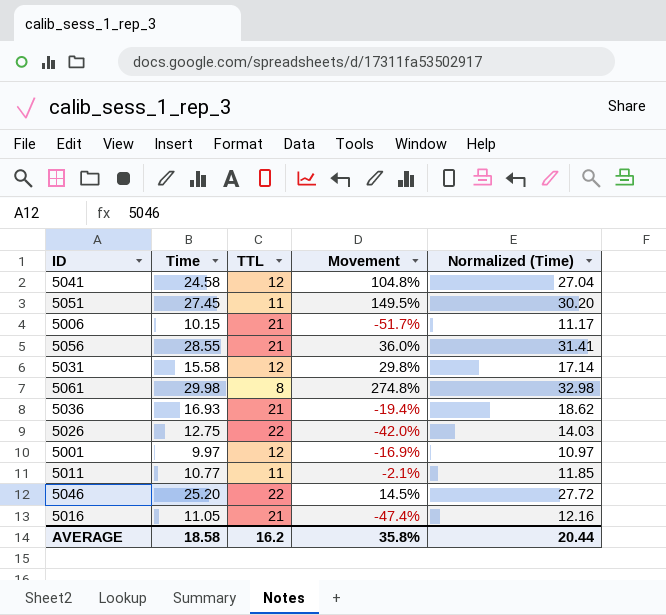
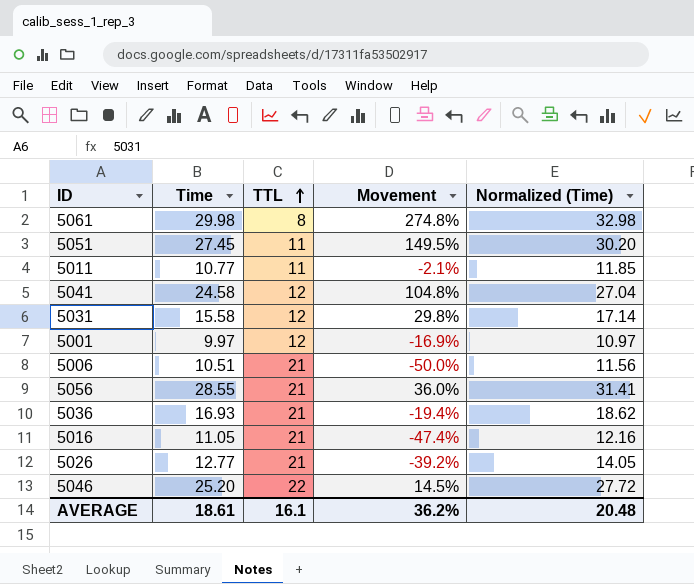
row order: none -> TTL ascending
5006 | Time: 10.15 -> 10.51
5006 | Movement: -51.7% -> -50.0%
5006 | Normalized (Time): 11.17 -> 11.56
5026 | Time: 12.75 -> 12.77
5026 | TTL: 22 -> 21
5026 | Movement: -42.0% -> -39.2%
5026 | Normalized (Time): 14.03 -> 14.05
AVERAGE | Time: 18.58 -> 18.61
AVERAGE | TTL: 16.2 -> 16.1
AVERAGE | Movement: 35.8% -> 36.2%
AVERAGE | Normalized (Time): 20.44 -> 20.48

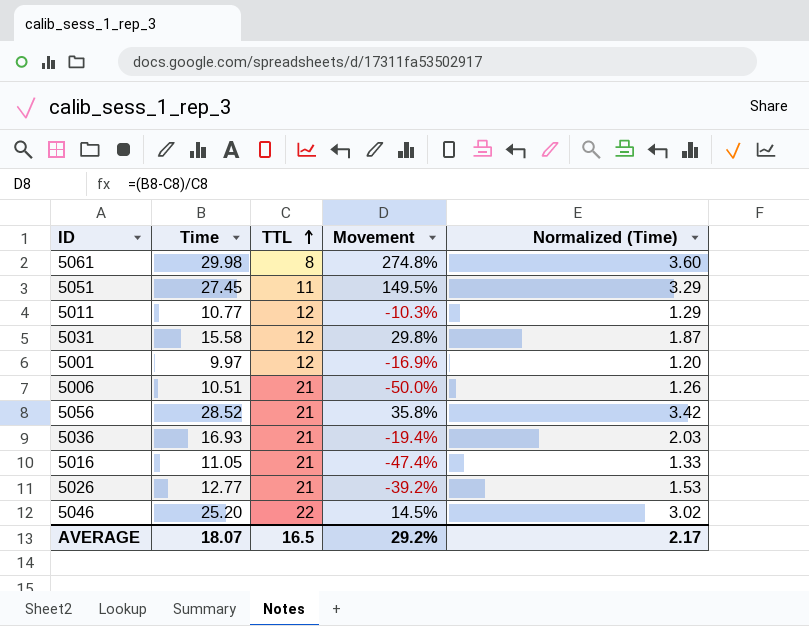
column Normalized (Time) | formula: [Time] * 1.1 -> [Time] * 0.12
row 5041: 24.58 | 12 | 104.8% | 27.04 -> none
5011 | TTL: 11 -> 12
5011 | Movement: -2.1% -> -10.3%
5056 | Time: 28.55 -> 28.52
5056 | Movement: 36.0% -> 35.8%
AVERAGE | Time: 18.61 -> 18.07
AVERAGE | TTL: 16.1 -> 16.5
AVERAGE | Movement: 36.2% -> 29.2%
AVERAGE | Normalized (Time): 20.48 -> 2.17

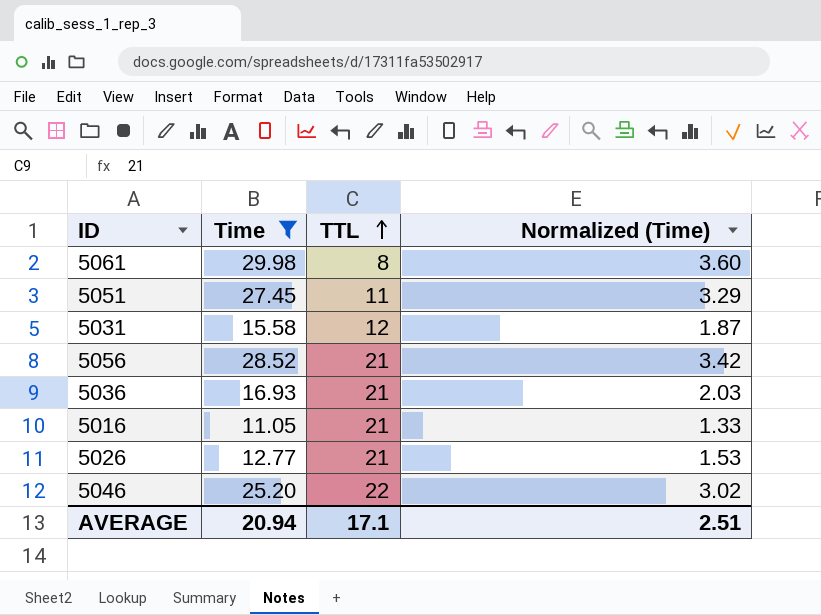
filter: none -> Time >= 11.05
column Movement | formula: ([Time] - [TTL]) / [TTL] -> none
AVERAGE | Time: 18.07 -> 20.94
AVERAGE | TTL: 16.5 -> 17.1
AVERAGE | Normalized (Time): 2.17 -> 2.51

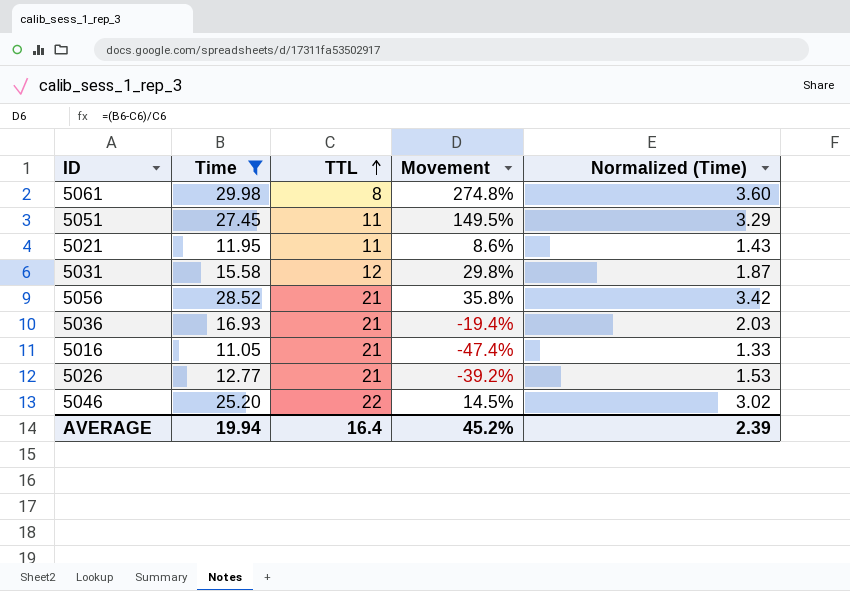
column Movement | formula: none -> ([Time] - [TTL]) / [TTL]
row 5021: none -> 11.95 | 11 | 8.6% | 1.43
AVERAGE | Time: 20.94 -> 19.94
AVERAGE | TTL: 17.1 -> 16.4
AVERAGE | Normalized (Time): 2.51 -> 2.39

